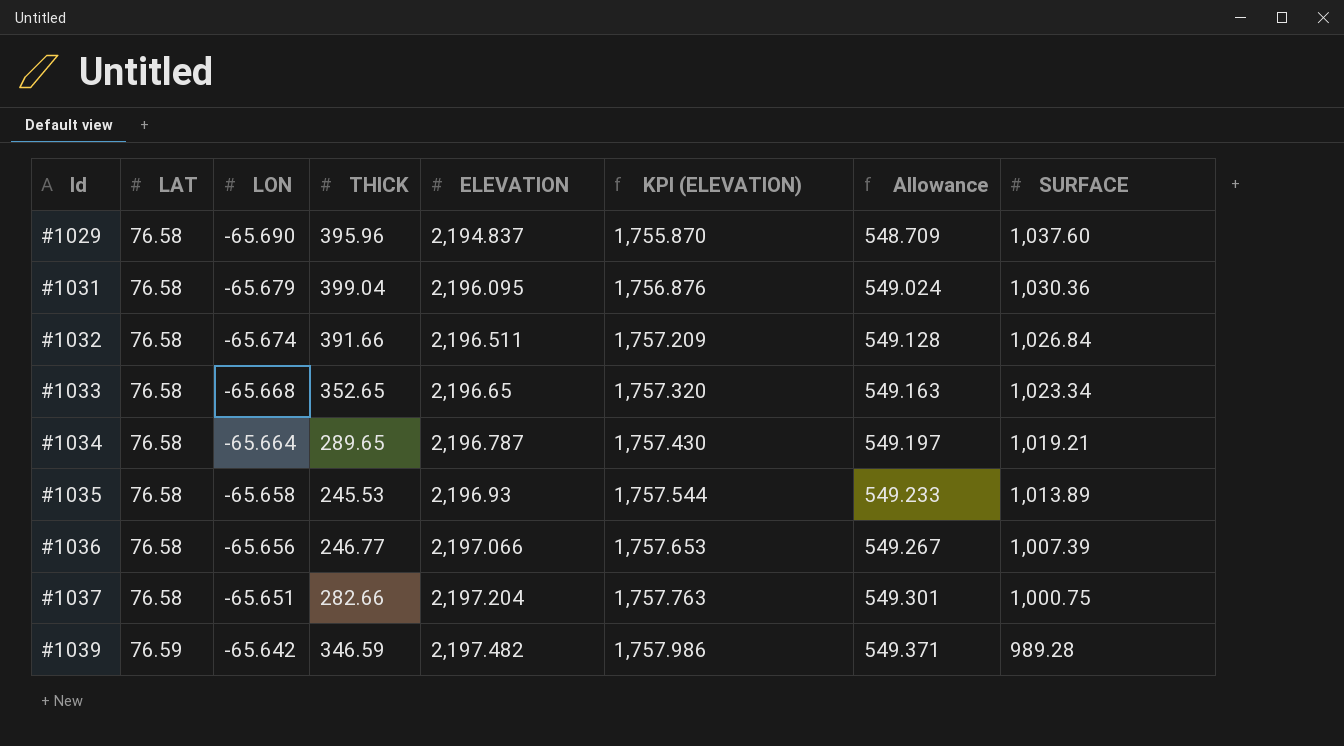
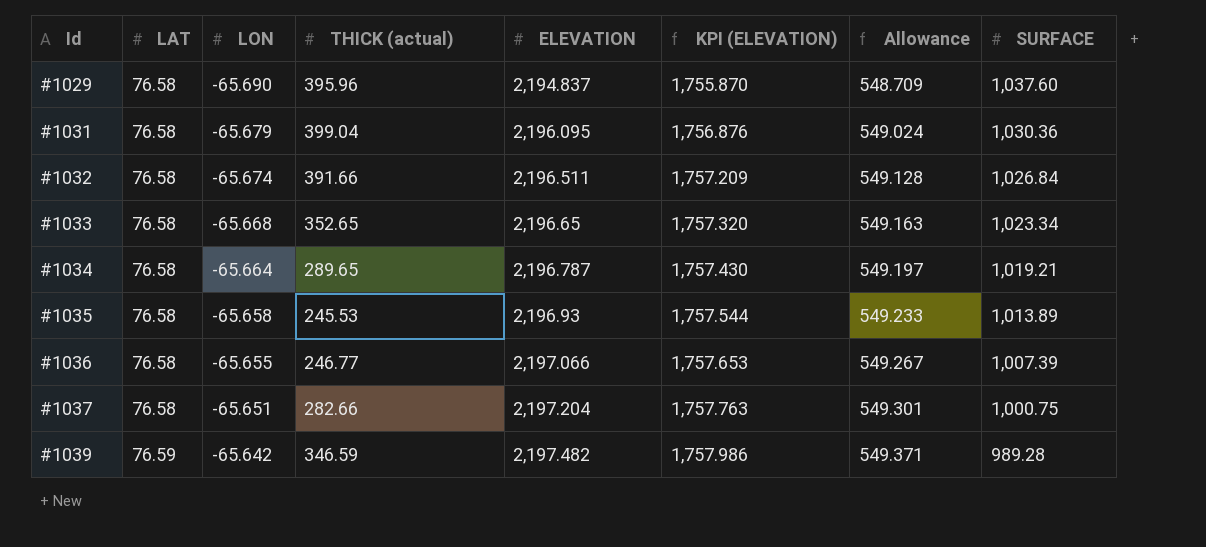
column name: THICK -> THICK (actual)
#1036 | LON: -65.656 -> -65.655

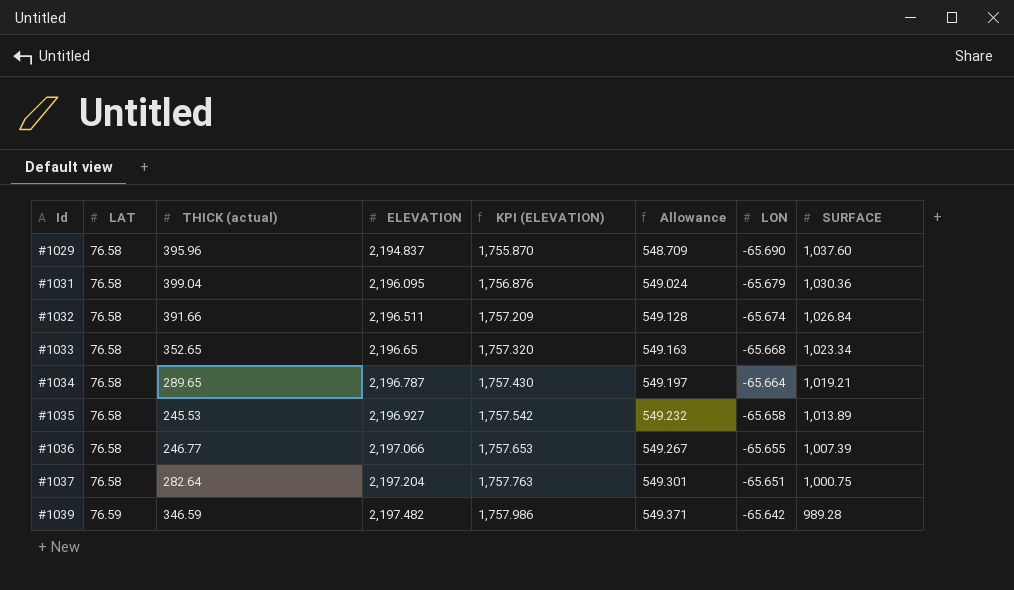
column LON | position: 3 -> 7
#1035 | ELEVATION: 2,196.93 -> 2,196.927
#1035 | KPI (ELEVATION): 1,757.544 -> 1,757.542
#1035 | Allowance: 549.233 -> 549.232
#1037 | THICK (actual): 282.66 -> 282.64

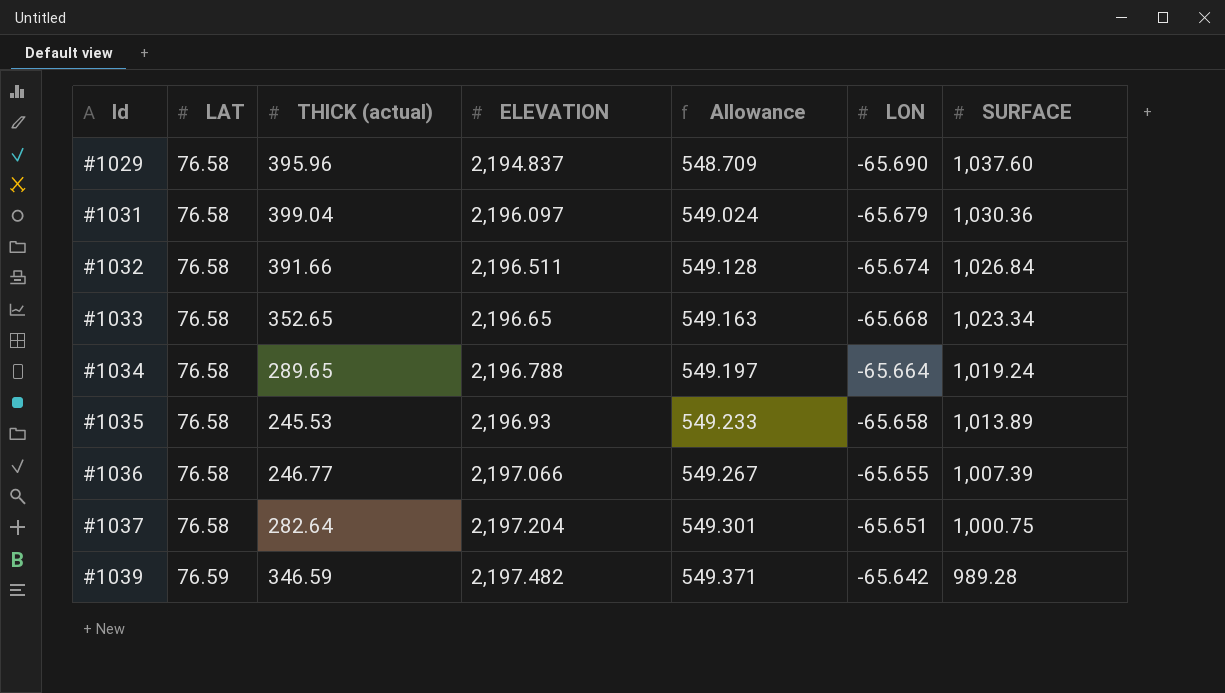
column KPI (ELEVATION) | formula: [ELEVATION] * 0.8 -> none
#1031 | ELEVATION: 2,196.095 -> 2,196.097
#1034 | ELEVATION: 2,196.787 -> 2,196.788
#1034 | SURFACE: 1,019.21 -> 1,019.24
#1035 | ELEVATION: 2,196.927 -> 2,196.93
#1035 | Allowance: 549.232 -> 549.233

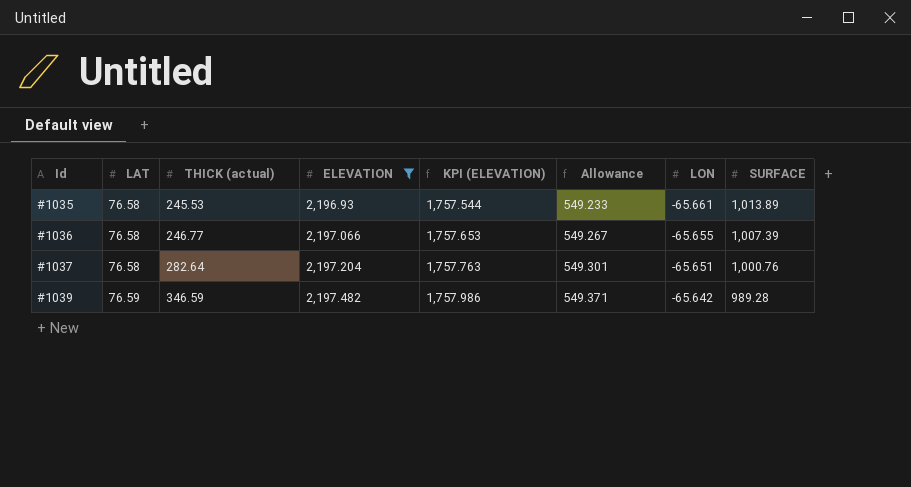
filter: none -> ELEVATION >= 2,196.93
column KPI (ELEVATION) | formula: none -> [ELEVATION] * 0.8
#1035 | LON: -65.658 -> -65.661
#1037 | SURFACE: 1,000.75 -> 1,000.76

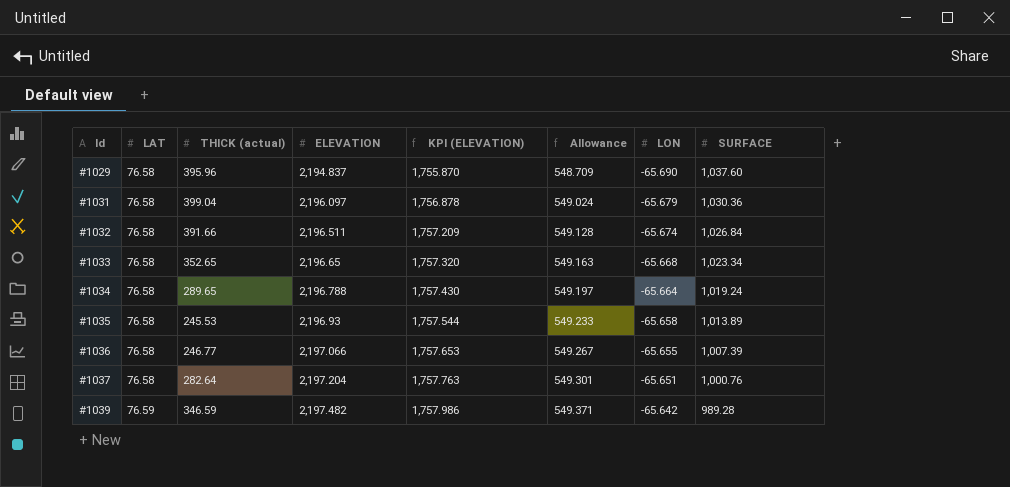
filter: ELEVATION >= 2,196.93 -> none
#1035 | LON: -65.661 -> -65.658

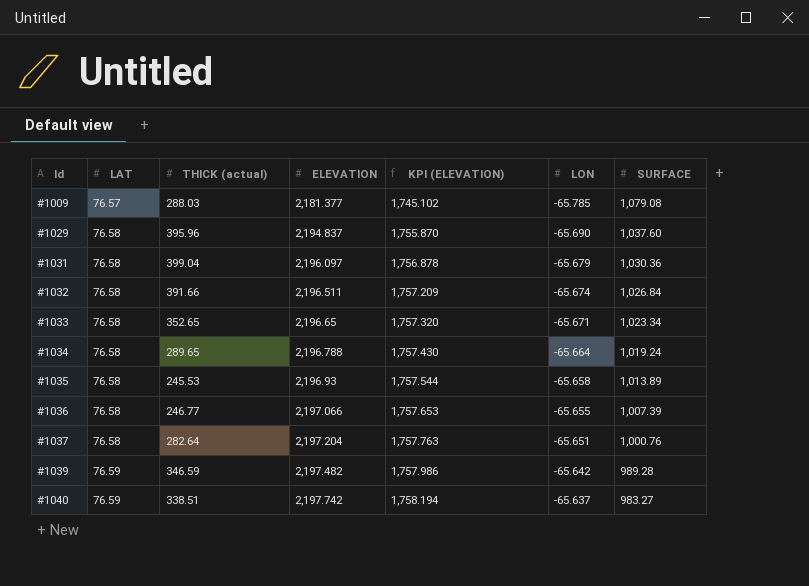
column Allowance | formula: [ELEVATION] * 0.25 -> none
row #1009: none -> 76.57 | 288.03 | 2,181.377 | 1,745.102 | -65.785 | 1,079.08
#1033 | LON: -65.668 -> -65.671
row #1040: none -> 76.59 | 338.51 | 2,197.742 | 1,758.194 | -65.637 | 983.27

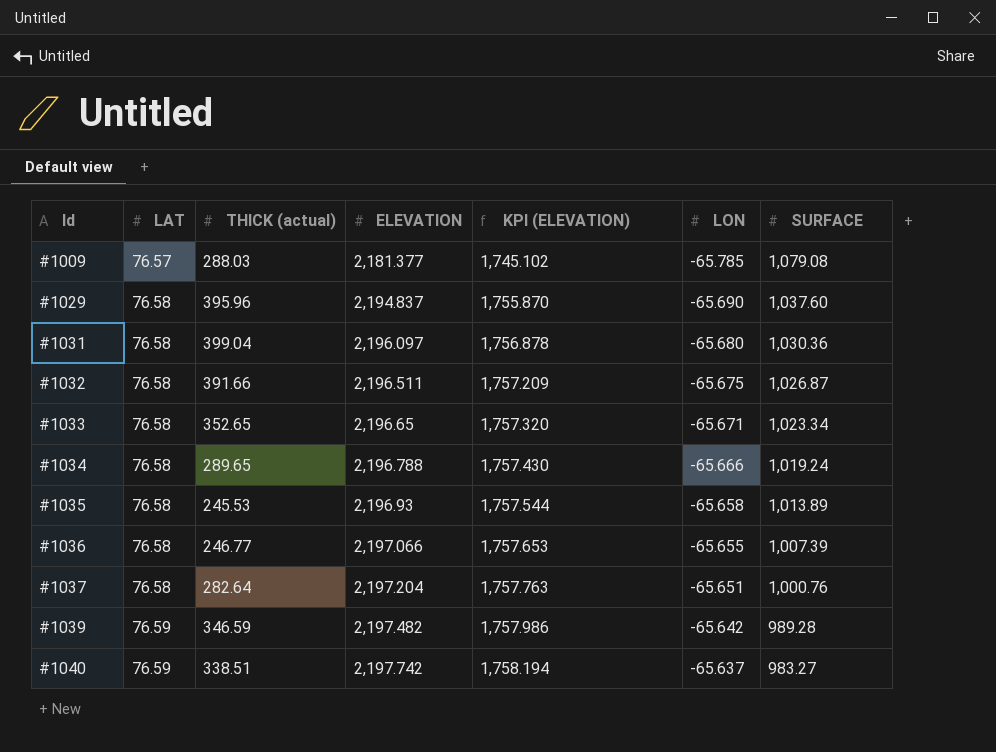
#1031 | LON: -65.679 -> -65.680
#1032 | LON: -65.674 -> -65.675
#1032 | SURFACE: 1,026.84 -> 1,026.87
#1034 | LON: -65.664 -> -65.666

